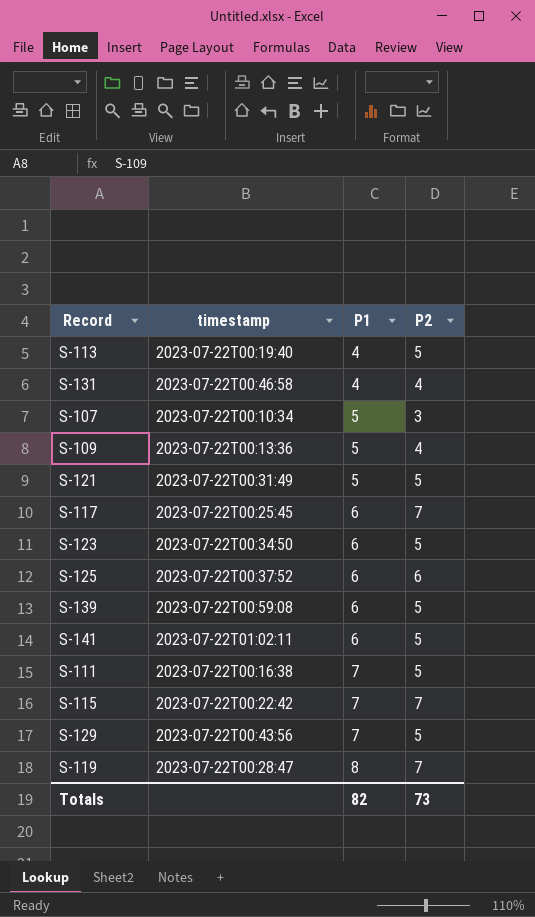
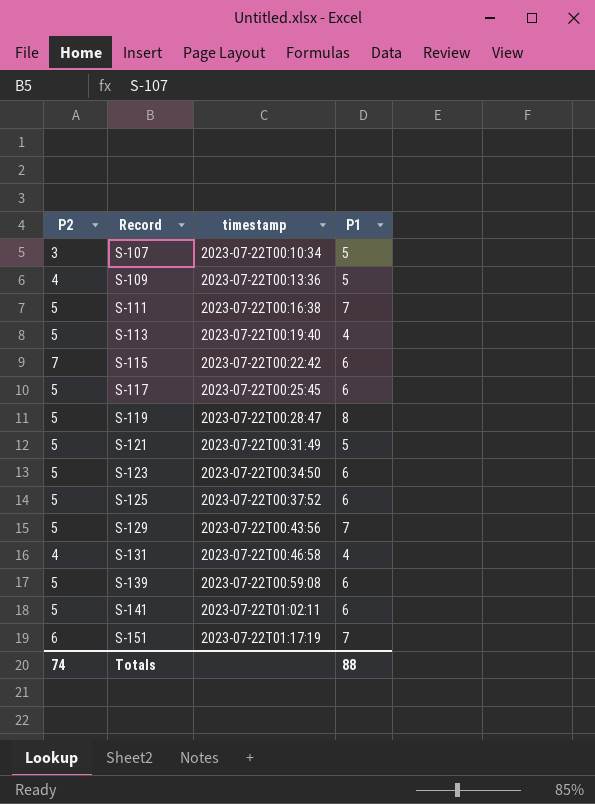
row order: P1 ascending -> Record ascending
column P2 | position: 4 -> 1
S-115 | P1: 7 -> 6
S-117 | P2: 7 -> 5
S-119 | P2: 7 -> 5
S-125 | P2: 6 -> 5
row S-151: none -> 6 | 2023-07-22T01:17:19 | 7
Totals | P2: 73 -> 74
Totals | P1: 82 -> 88

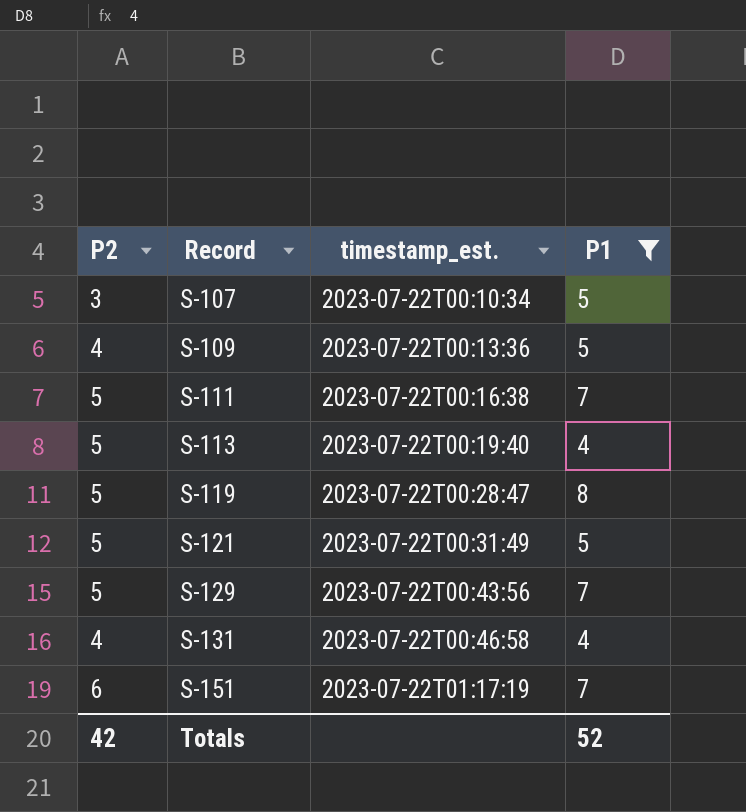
filter: none -> P1 != 6
column name: timestamp -> timestamp_est.
Totals | P2: 74 -> 42
Totals | P1: 88 -> 52

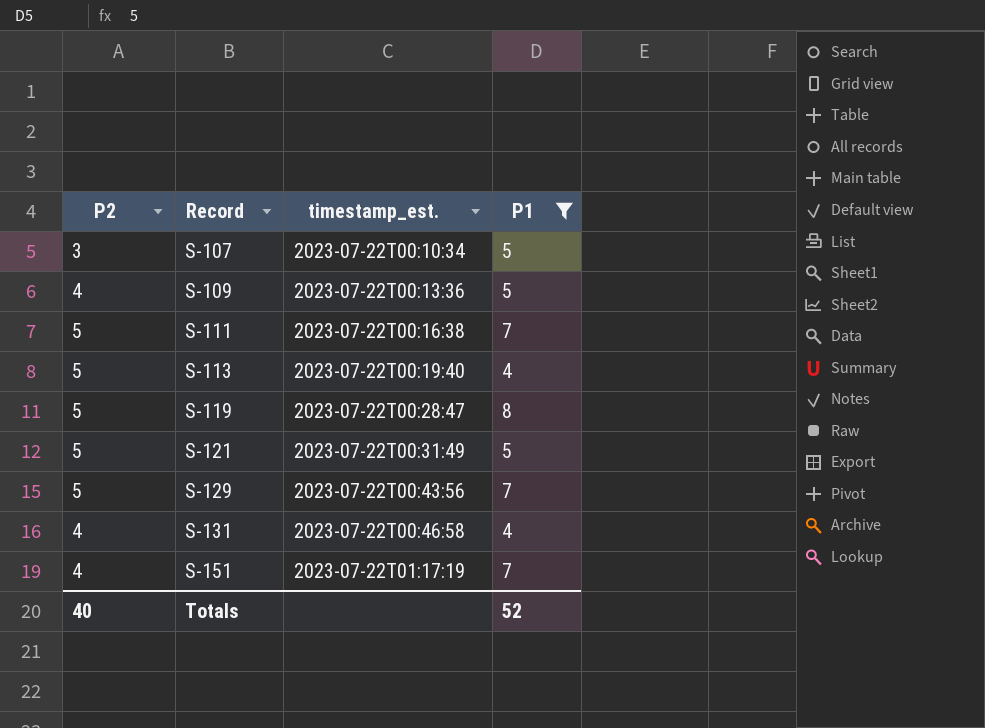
S-151 | P2: 6 -> 4
Totals | P2: 42 -> 40

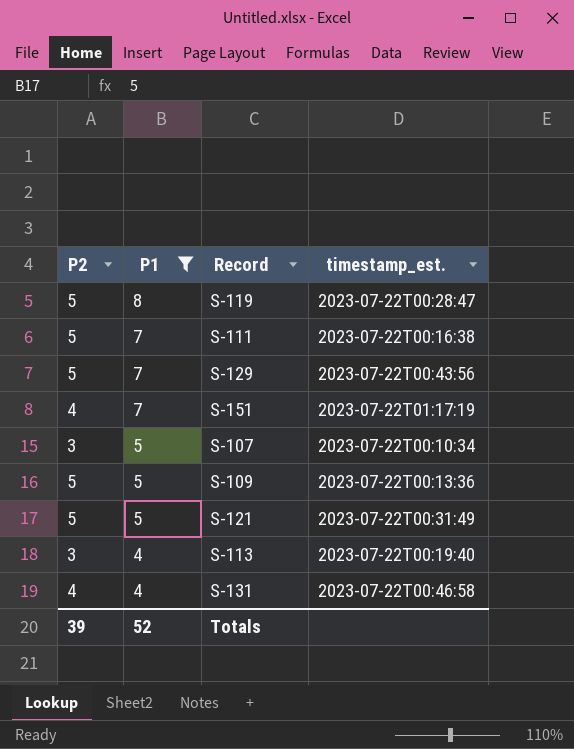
row order: Record ascending -> P1 descending
column P1 | position: 4 -> 2
S-109 | P2: 4 -> 5
S-113 | P2: 5 -> 3
Totals | P2: 40 -> 39

